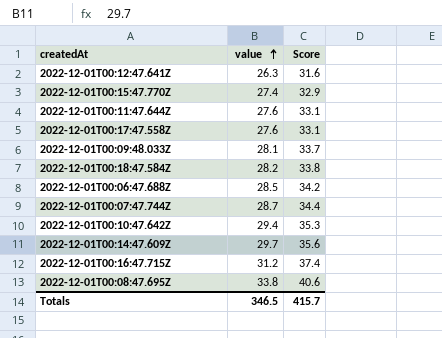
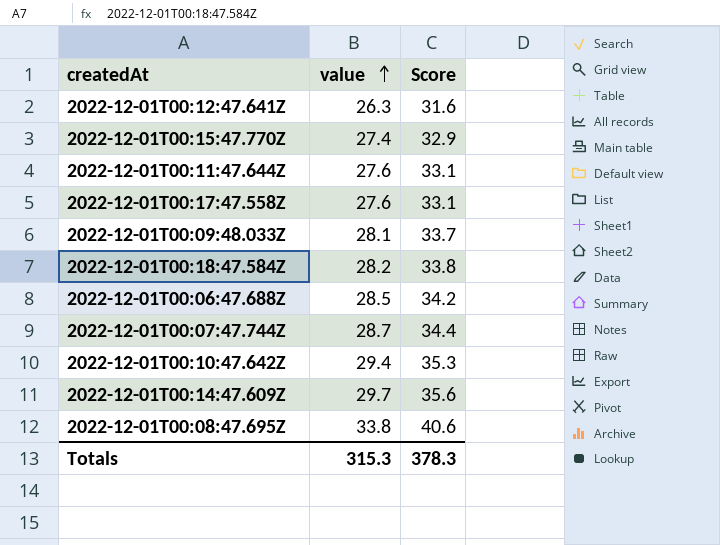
row 2022-12-01T00:16:47.715Z: 31.2 | 37.4 -> none
Totals | value: 346.5 -> 315.3
Totals | Score: 415.7 -> 378.3

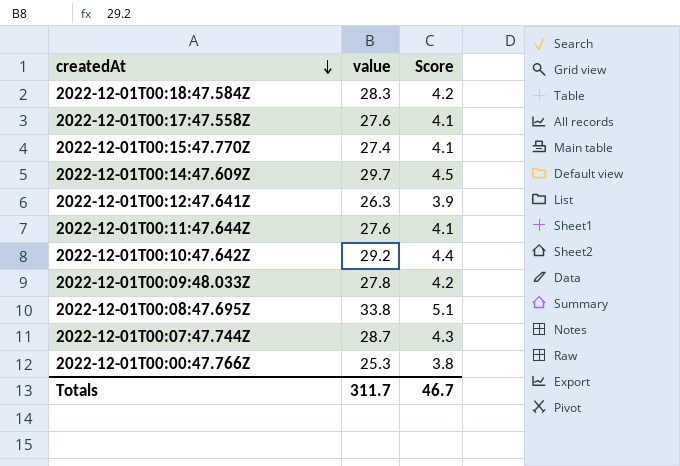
row order: value ascending -> createdAt descending
column Score | formula: [value] * 1.2 -> [value] * 0.15
row 2022-12-01T00:06:47.688Z: 28.5 | 34.2 -> none
2022-12-01T00:18:47.584Z | value: 28.2 -> 28.3
2022-12-01T00:10:47.642Z | value: 29.4 -> 29.2
2022-12-01T00:09:48.033Z | value: 28.1 -> 27.8
row 2022-12-01T00:00:47.766Z: none -> 25.3 | 3.8
Totals | value: 315.3 -> 311.7
Totals | Score: 378.3 -> 46.7

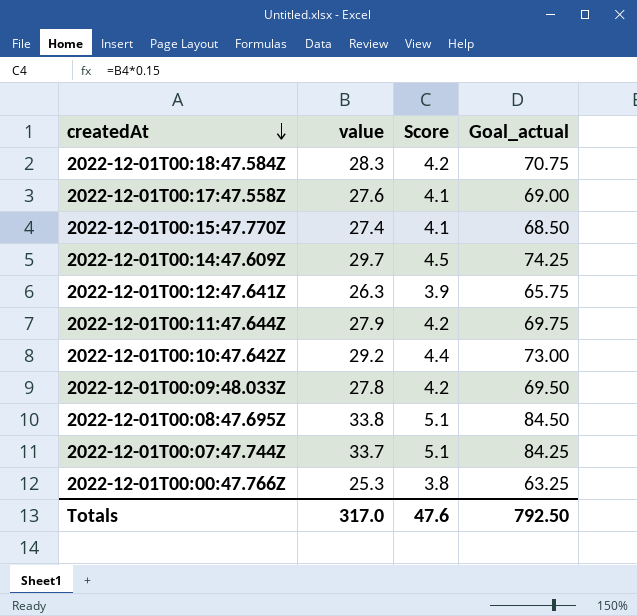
column Goal_actual | formula: none -> [value] * 2.5
2022-12-01T00:11:47.644Z | value: 27.6 -> 27.9
2022-12-01T00:11:47.644Z | Score: 4.1 -> 4.2
2022-12-01T00:07:47.744Z | value: 28.7 -> 33.7
2022-12-01T00:07:47.744Z | Score: 4.3 -> 5.1
Totals | value: 311.7 -> 317.0
Totals | Score: 46.7 -> 47.6

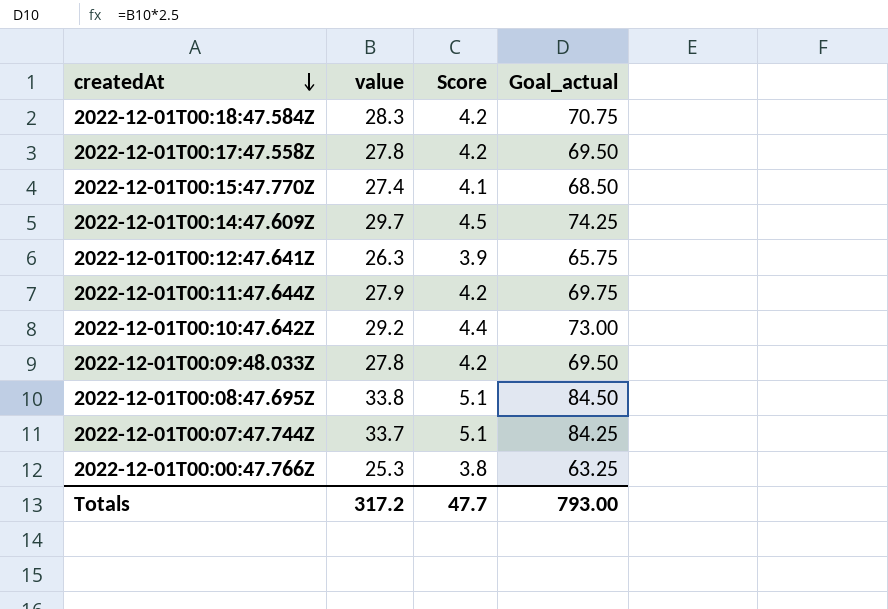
2022-12-01T00:17:47.558Z | value: 27.6 -> 27.8
2022-12-01T00:17:47.558Z | Score: 4.1 -> 4.2
2022-12-01T00:17:47.558Z | Goal_actual: 69.00 -> 69.50
Totals | value: 317.0 -> 317.2
Totals | Score: 47.6 -> 47.7
Totals | Goal_actual: 792.50 -> 793.00

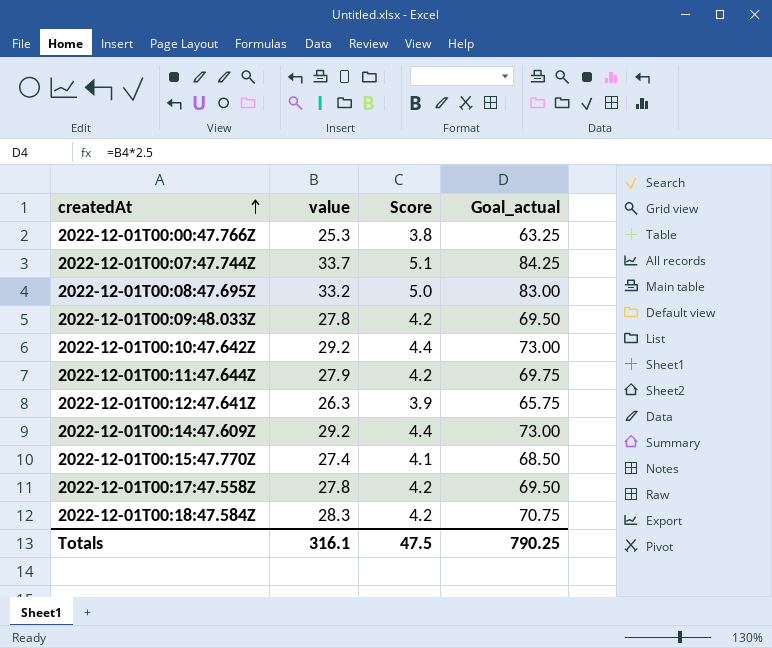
row order: createdAt descending -> createdAt ascending
2022-12-01T00:08:47.695Z | value: 33.8 -> 33.2
2022-12-01T00:08:47.695Z | Score: 5.1 -> 5.0
2022-12-01T00:08:47.695Z | Goal_actual: 84.50 -> 83.00
2022-12-01T00:14:47.609Z | value: 29.7 -> 29.2
2022-12-01T00:14:47.609Z | Score: 4.5 -> 4.4
2022-12-01T00:14:47.609Z | Goal_actual: 74.25 -> 73.00
Totals | value: 317.2 -> 316.1
Totals | Score: 47.7 -> 47.5
Totals | Goal_actual: 793.00 -> 790.25

